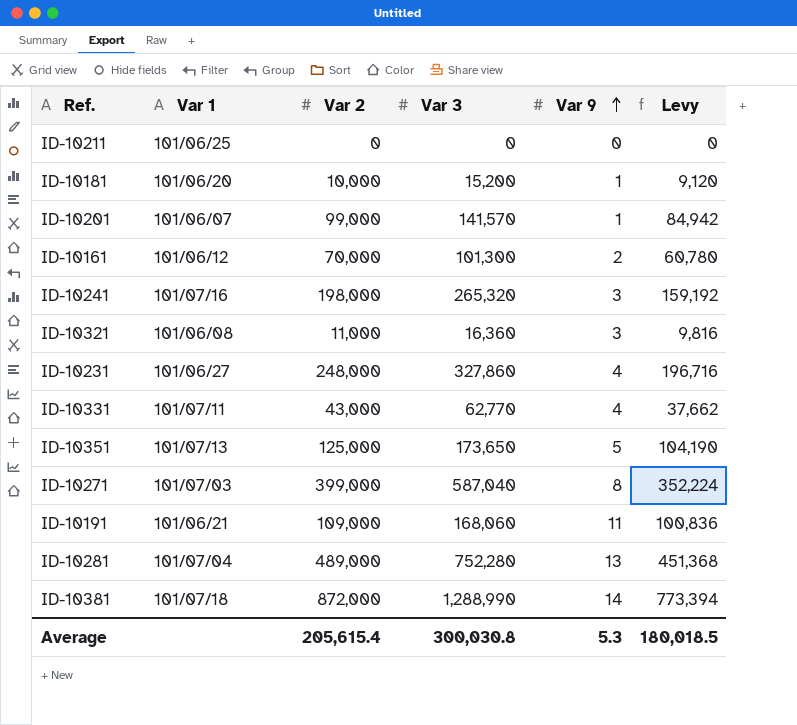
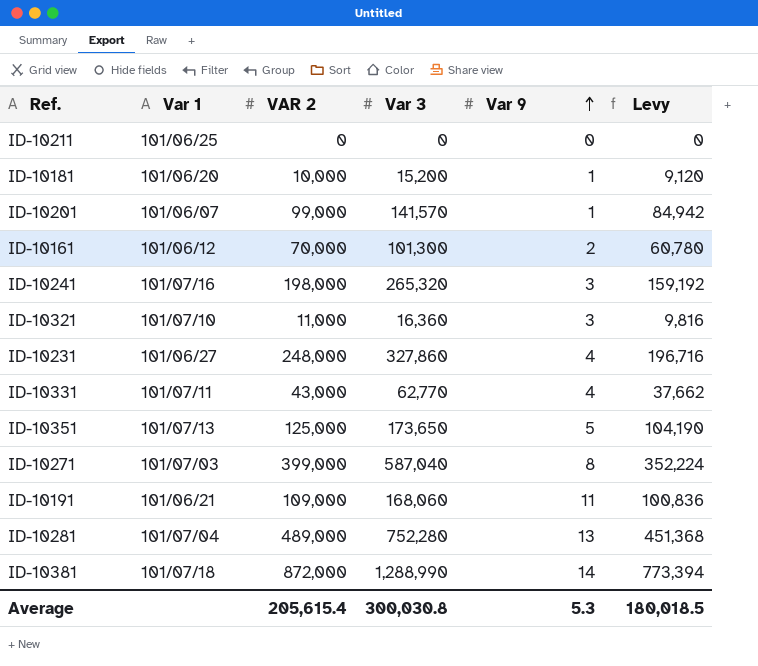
column name: Var 2 -> VAR 2
ID-10321 | Var 1: 101/06/08 -> 101/07/10

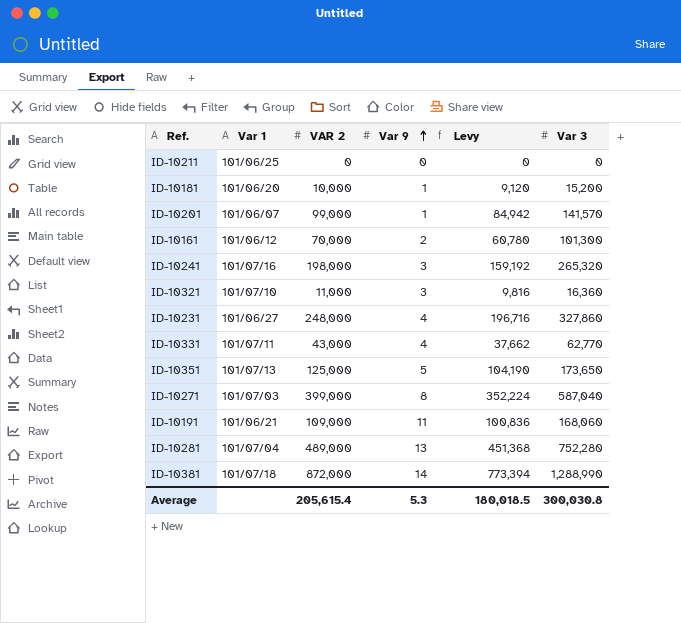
column Var 3 | position: 4 -> 6

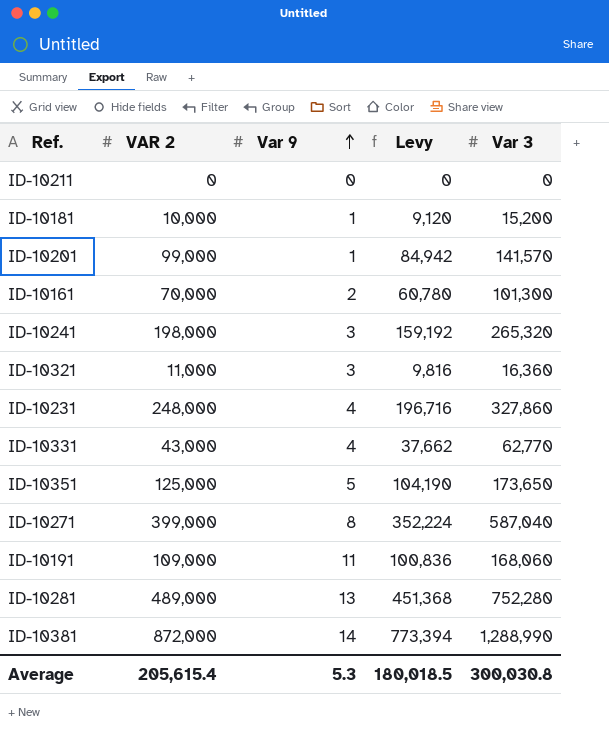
column Var 1 | position: 2 -> none

